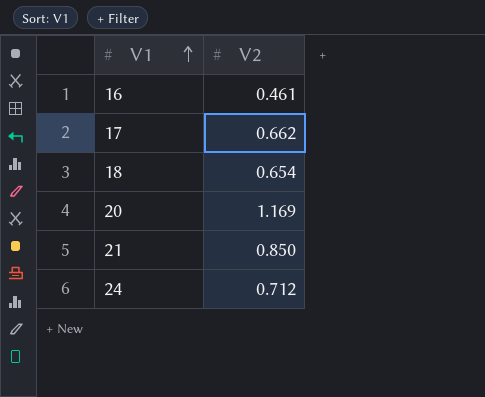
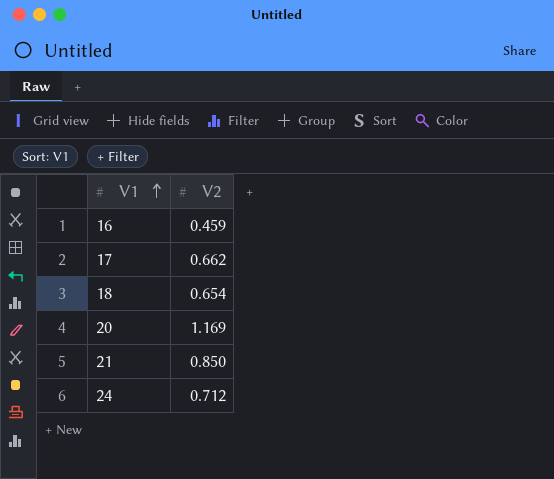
16 | V2: 0.461 -> 0.459

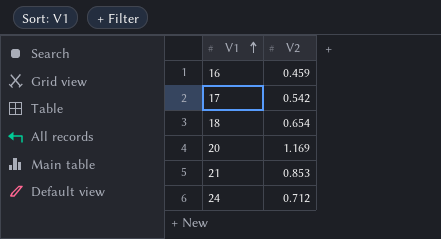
17 | V2: 0.662 -> 0.542
21 | V2: 0.850 -> 0.853

